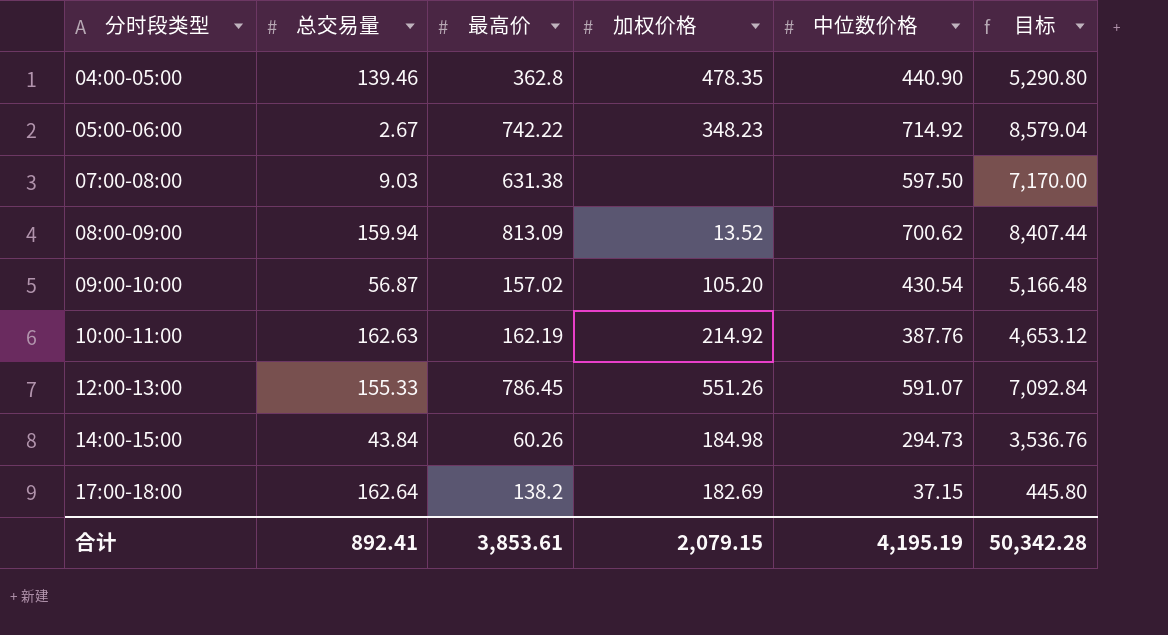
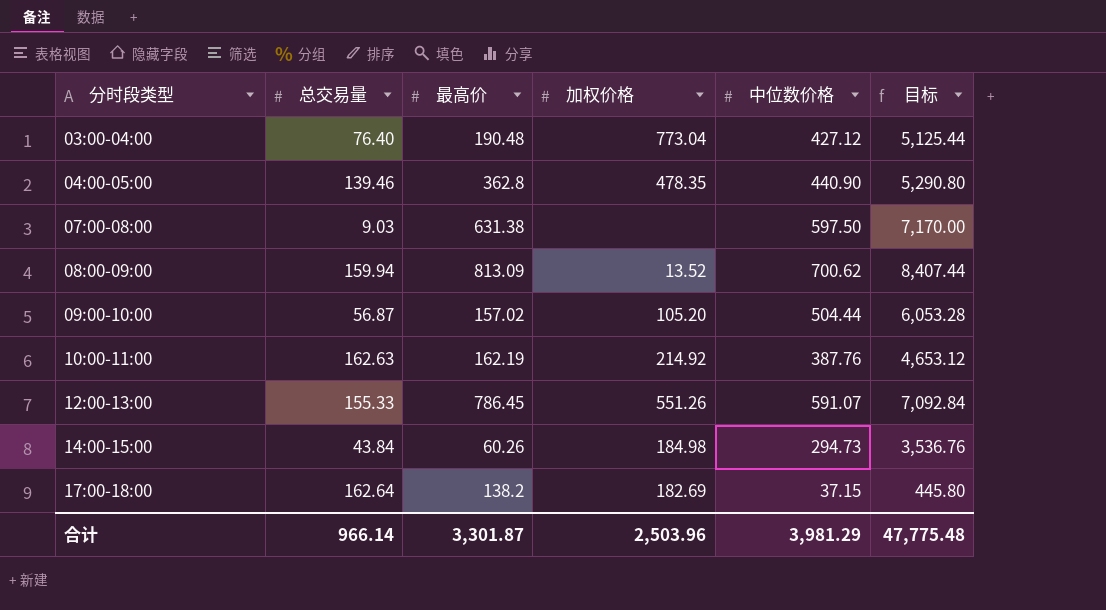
row 05:00-06:00: 2.67 | 742.22 | 348.23 | 714.92 | 8,579.04 -> none
row 03:00-04:00: none -> 76.40 | 190.48 | 773.04 | 427.12 | 5,125.44
09:00-10:00 | 中位数价格: 430.54 -> 504.44
09:00-10:00 | 目标: 5,166.48 -> 6,053.28
合计 | 总交易量: 892.41 -> 966.14
合计 | 最高价: 3,853.61 -> 3,301.87
合计 | 加权价格: 2,079.15 -> 2,503.96
合计 | 中位数价格: 4,195.19 -> 3,981.29
合计 | 目标: 50,342.28 -> 47,775.48

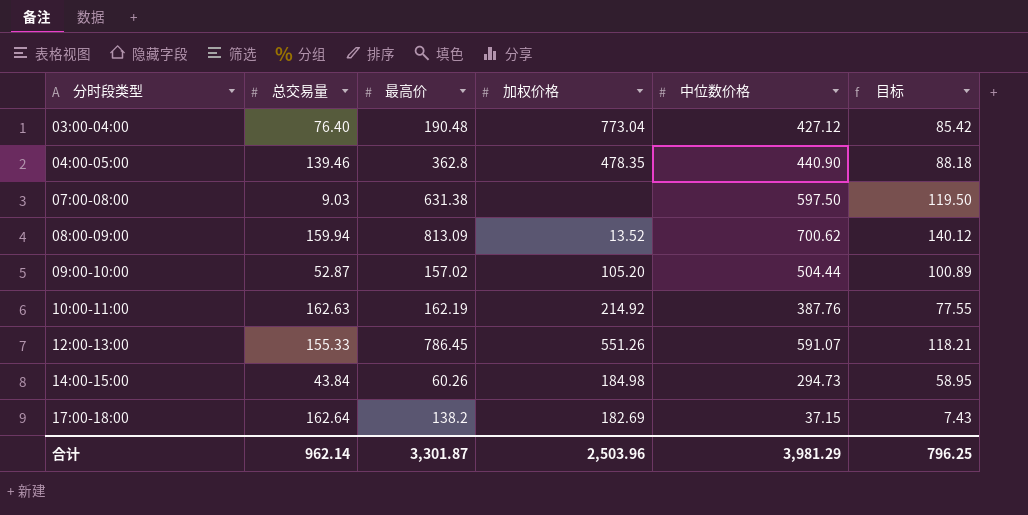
column 目标 | formula: [中位数价格] * 12 -> [中位数价格] * 0.2
09:00-10:00 | 总交易量: 56.87 -> 52.87
合计 | 总交易量: 966.14 -> 962.14
合计 | 目标: 47,775.48 -> 796.25

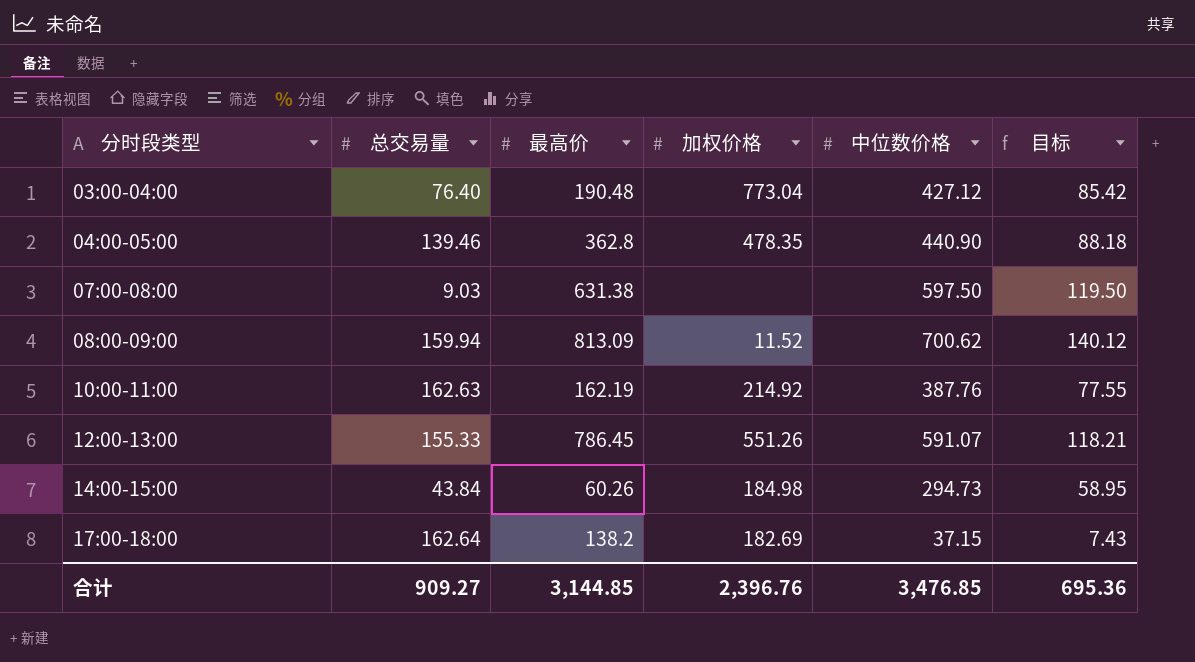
row 09:00-10:00: 52.87 | 157.02 | 105.20 | 504.44 | 100.89 -> none
08:00-09:00 | 加权价格: 13.52 -> 11.52
合计 | 总交易量: 962.14 -> 909.27
合计 | 最高价: 3,301.87 -> 3,144.85
合计 | 加权价格: 2,503.96 -> 2,396.76
合计 | 中位数价格: 3,981.29 -> 3,476.85
合计 | 目标: 796.25 -> 695.36

